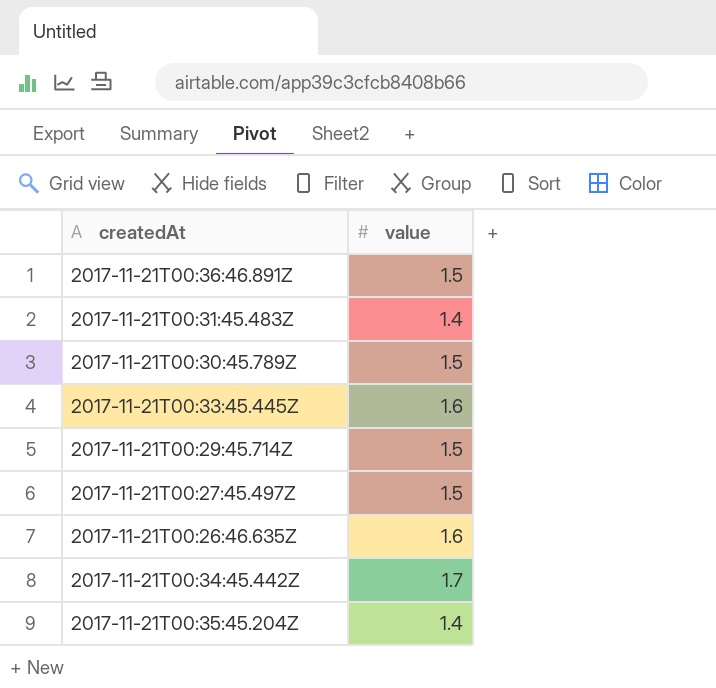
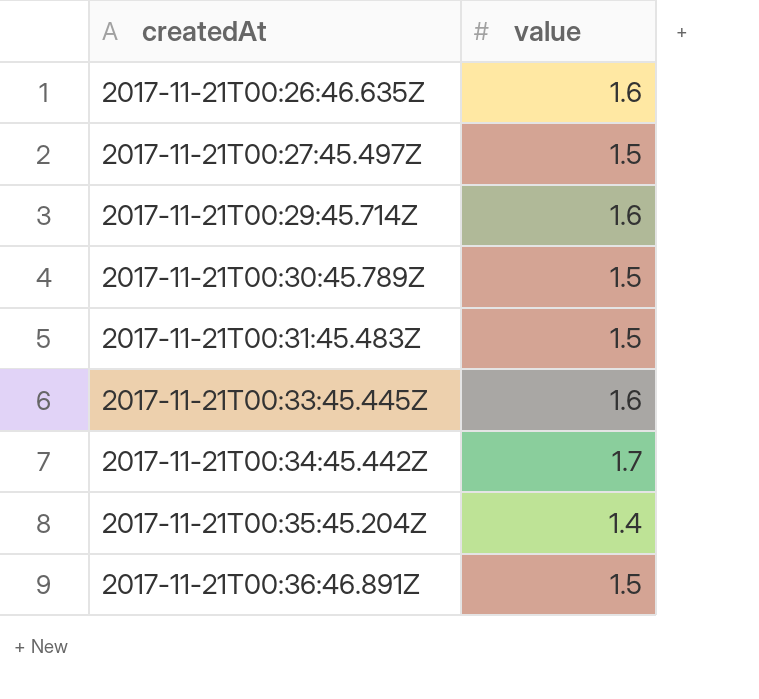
row order: none -> createdAt ascending
2017-11-21T00:29:45.714Z | value: 1.5 -> 1.6
2017-11-21T00:31:45.483Z | value: 1.4 -> 1.5

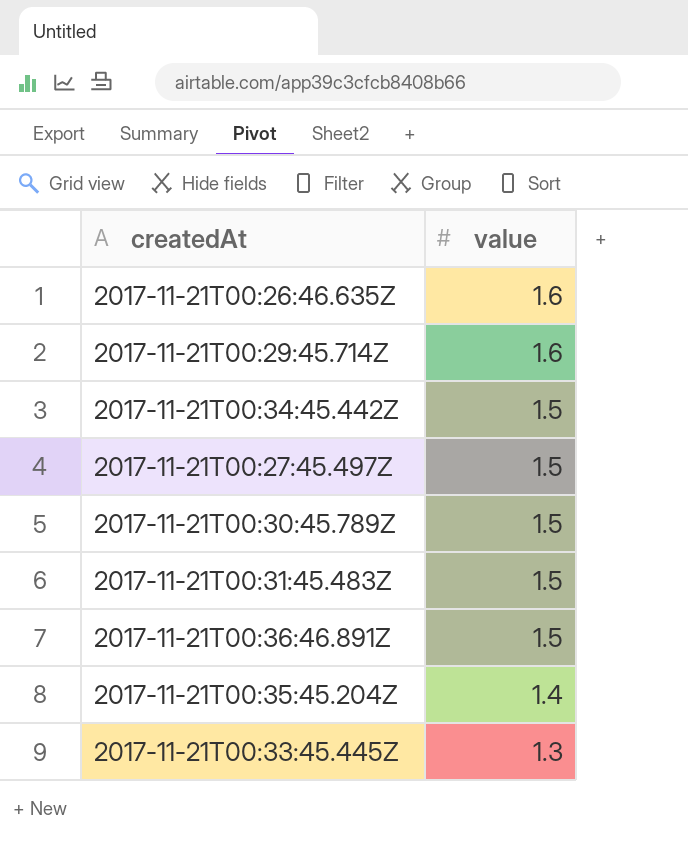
row order: createdAt ascending -> value descending
2017-11-21T00:34:45.442Z | value: 1.7 -> 1.5
2017-11-21T00:33:45.445Z | value: 1.6 -> 1.3

